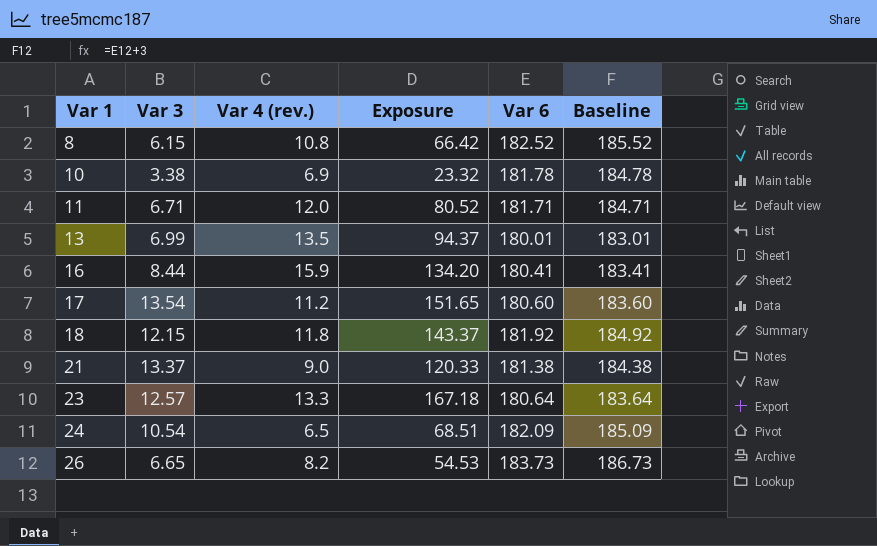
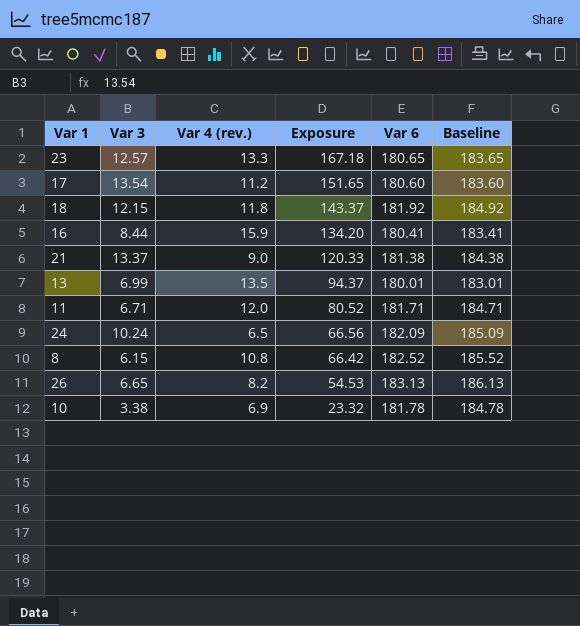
row order: Var 1 ascending -> Exposure descending
23 | Var 6: 180.64 -> 180.65
23 | Baseline: 183.64 -> 183.65
24 | Var 3: 10.54 -> 10.24
24 | Exposure: 68.51 -> 66.56
26 | Var 6: 183.73 -> 183.13
26 | Baseline: 186.73 -> 186.13

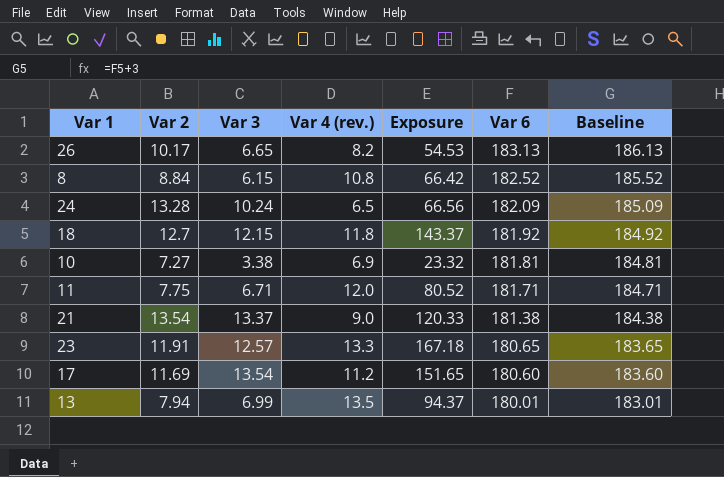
row order: Exposure descending -> Var 6 descending
column Var 2 | position: none -> 2
row 16: 8.44 | 15.9 | 134.20 | 180.41 | 183.41 -> none
10 | Var 6: 181.78 -> 181.81
10 | Baseline: 184.78 -> 184.81

